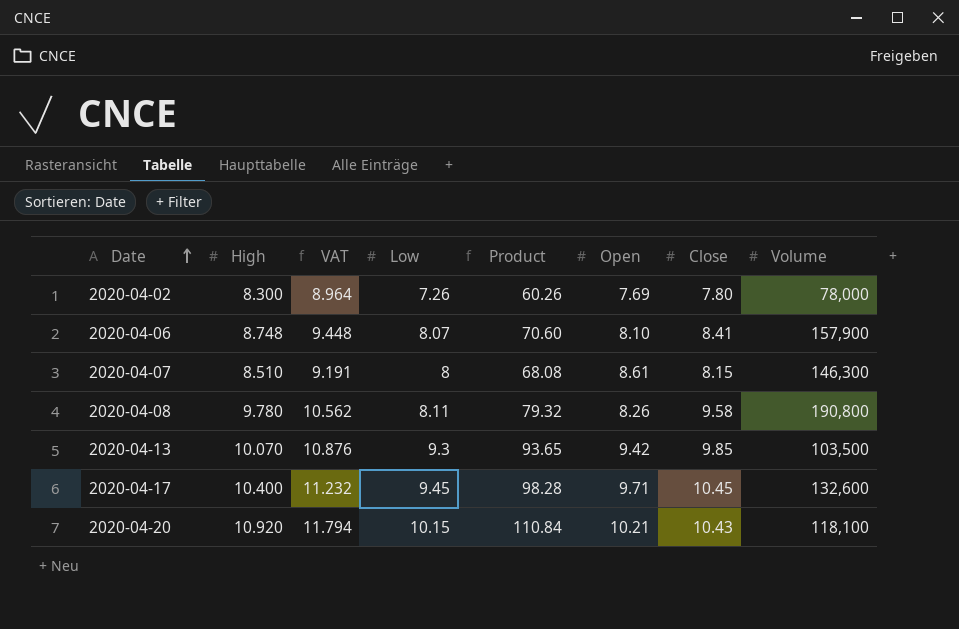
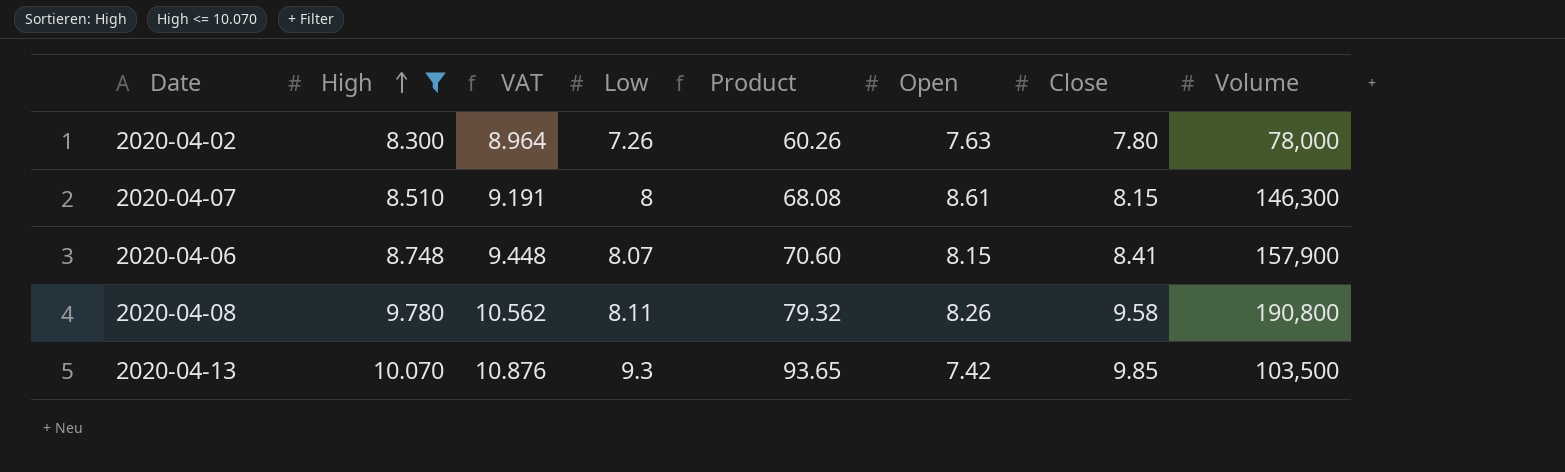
filter: none -> High <= 10.070
row order: Date ascending -> High ascending
2020-04-02 | Open: 7.69 -> 7.63
2020-04-06 | Open: 8.10 -> 8.15
2020-04-13 | Open: 9.42 -> 7.42

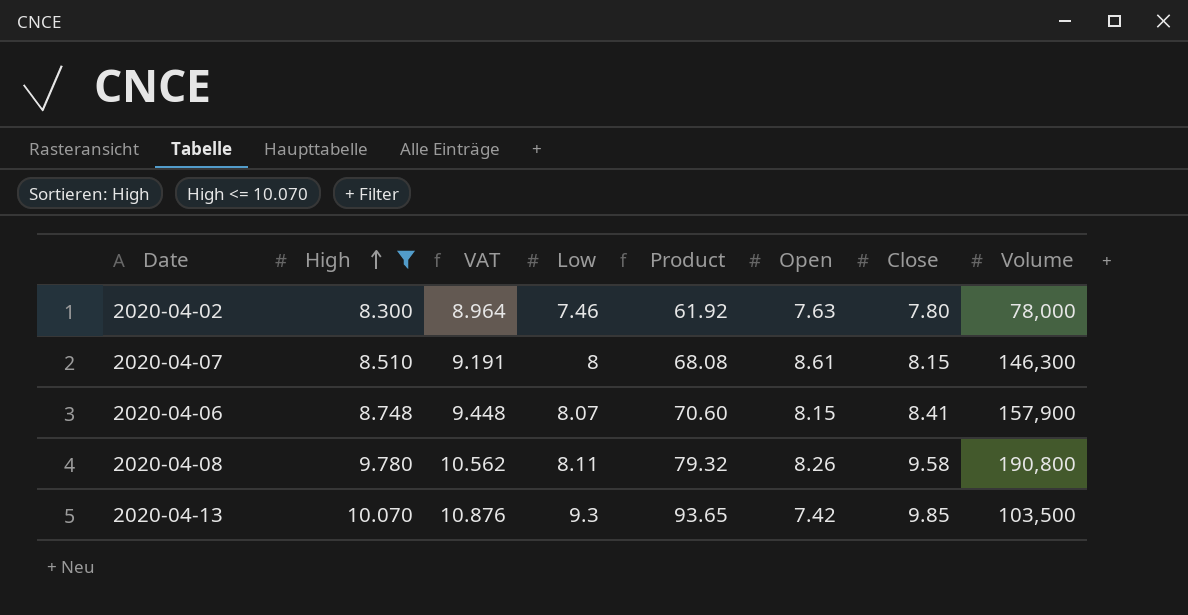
2020-04-02 | Low: 7.26 -> 7.46
2020-04-02 | Product: 60.26 -> 61.92

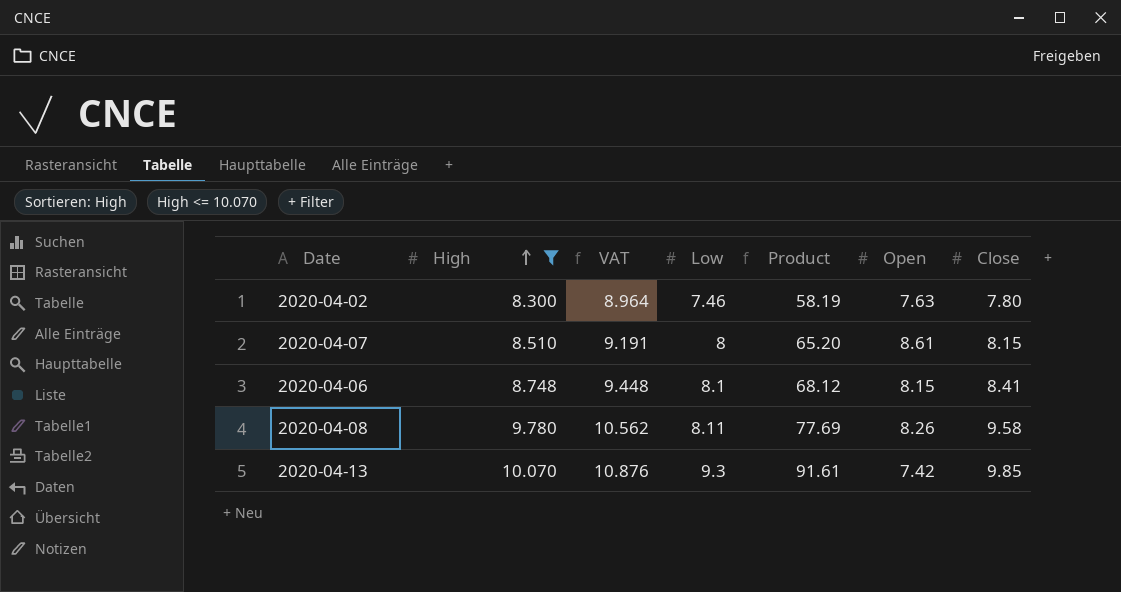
column Volume | position: 8 -> none
column Product | formula: [High] * [Low] -> [Low] * [Close]
2020-04-06 | Low: 8.07 -> 8.1

